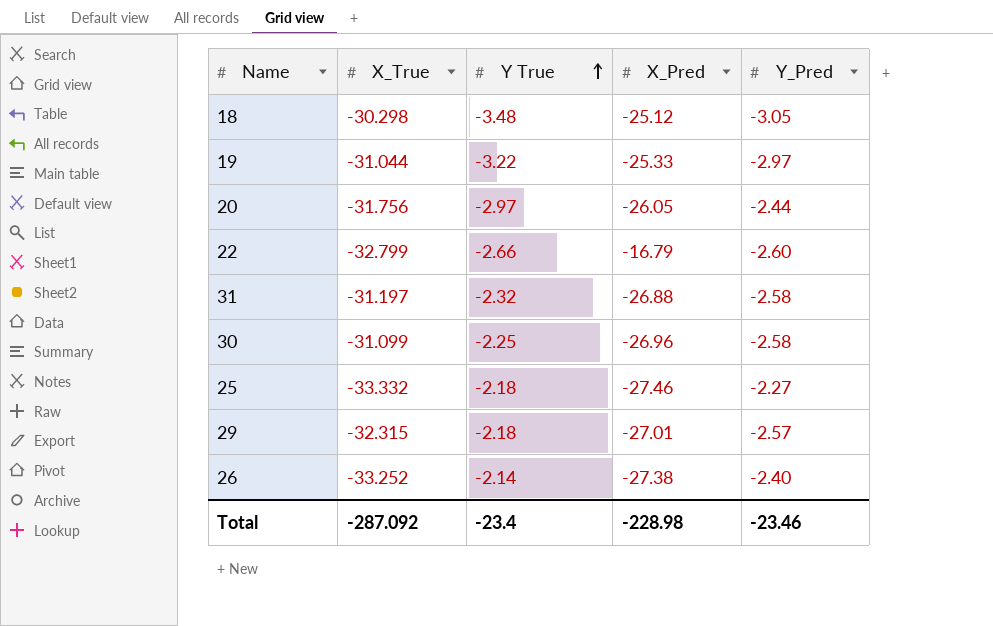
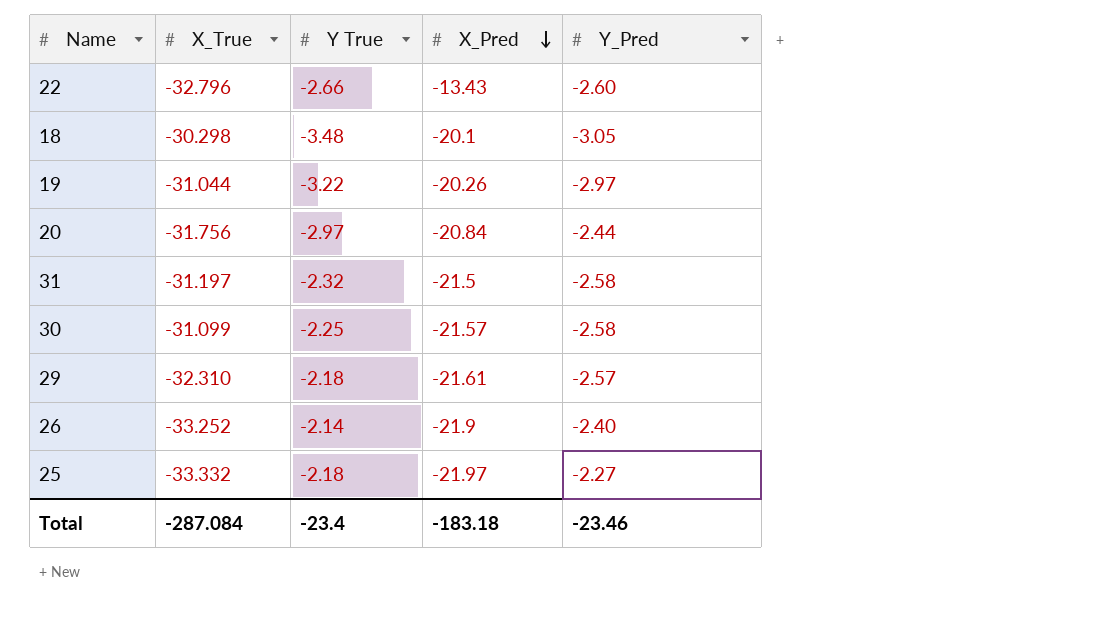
row order: Y True ascending -> X_Pred descending
22 | X_True: -32.799 -> -32.796
22 | X_Pred: -16.79 -> -13.43
18 | X_Pred: -25.12 -> -20.1
19 | X_Pred: -25.33 -> -20.26
20 | X_Pred: -26.05 -> -20.84
31 | X_Pred: -26.88 -> -21.5
30 | X_Pred: -26.96 -> -21.57
29 | X_True: -32.315 -> -32.310
29 | X_Pred: -27.01 -> -21.61
26 | X_Pred: -27.38 -> -21.9
25 | X_Pred: -27.46 -> -21.97
Total | X_True: -287.092 -> -287.084
Total | X_Pred: -228.98 -> -183.18

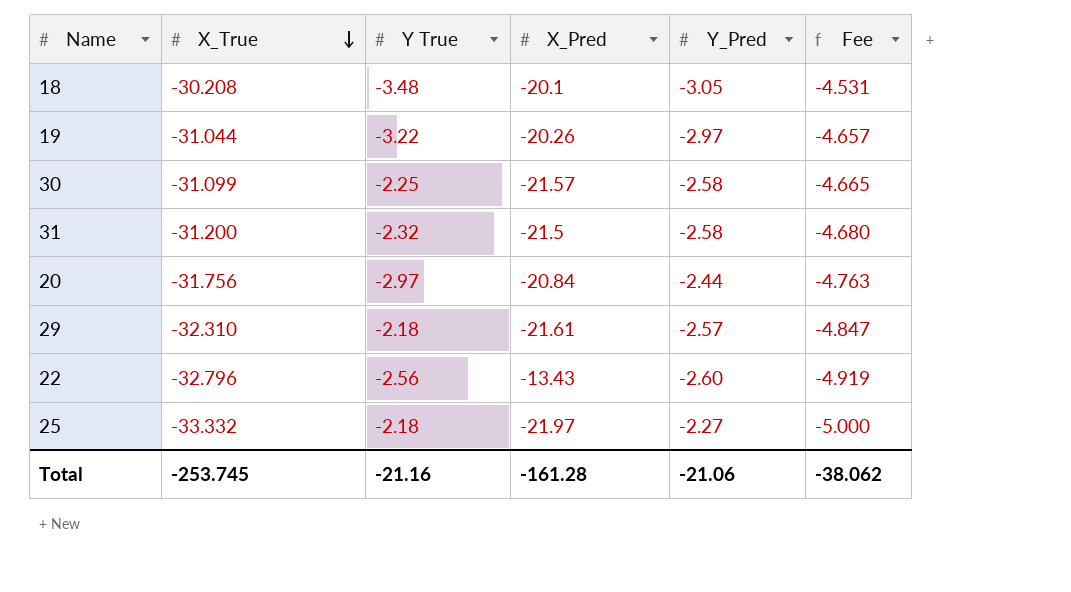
row order: X_Pred descending -> X_True descending
column Fee | formula: none -> [X_True] * 0.15
row 26: -33.252 | -2.14 | -21.9 | -2.40 -> none
18 | X_True: -30.298 -> -30.208
31 | X_True: -31.197 -> -31.200
22 | Y True: -2.66 -> -2.56
Total | X_True: -287.084 -> -253.745
Total | Y True: -23.4 -> -21.16
Total | X_Pred: -183.18 -> -161.28
Total | Y_Pred: -23.46 -> -21.06

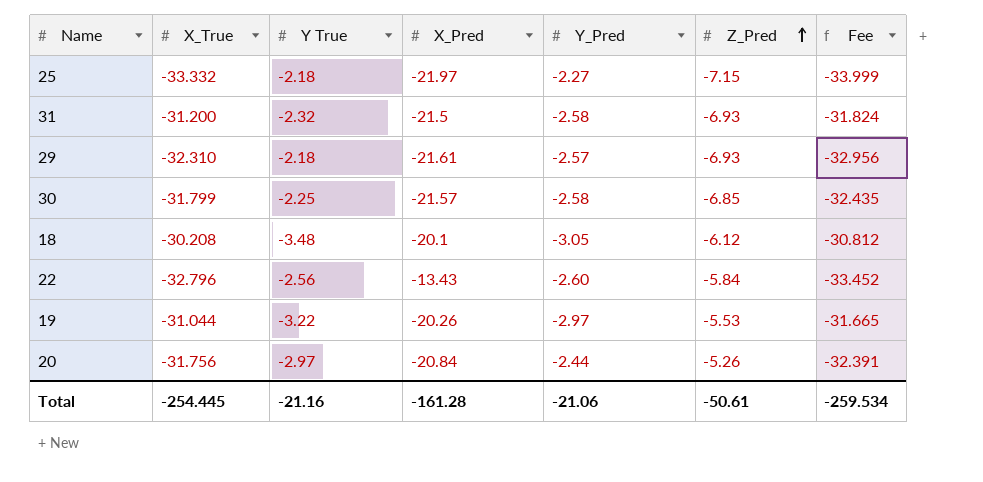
row order: X_True descending -> Z_Pred ascending
column Z_Pred | position: none -> 6
column Fee | formula: [X_True] * 0.15 -> [X_True] * 1.02
30 | X_True: -31.099 -> -31.799
Total | X_True: -253.745 -> -254.445
Total | Fee: -38.062 -> -259.534

